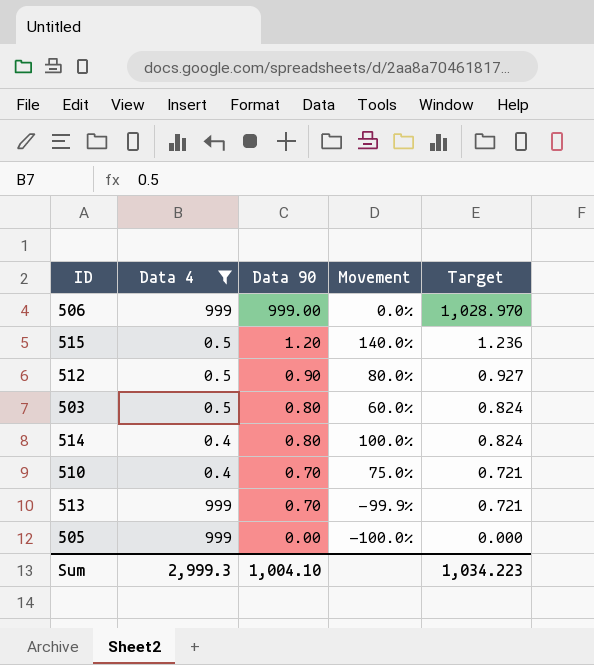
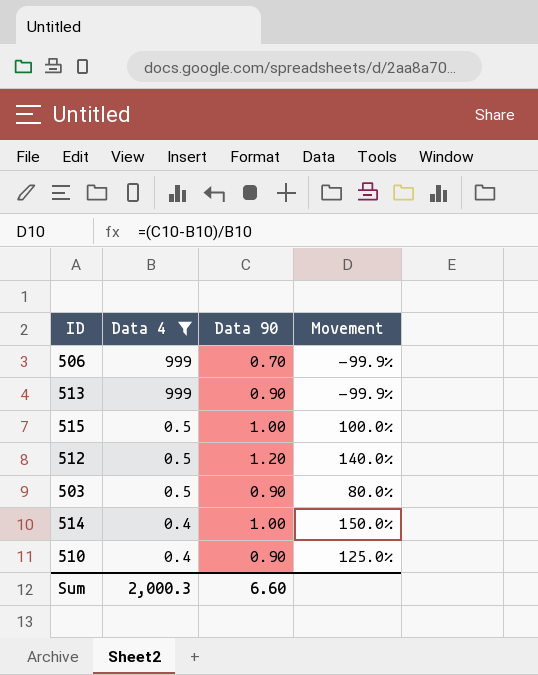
row order: Data 90 descending -> Data 4 descending
column Target | formula: [Data 90] * 1.03 -> none
row 505: 999 | 0.00 | -100.0% | 0.000 -> none
506 | Data 90: 999.00 -> 0.70
506 | Movement: 0.0% -> -99.9%
513 | Data 90: 0.70 -> 0.90
515 | Data 90: 1.20 -> 1.00
515 | Movement: 140.0% -> 100.0%
512 | Data 90: 0.90 -> 1.20
512 | Movement: 80.0% -> 140.0%
503 | Data 90: 0.80 -> 0.90
503 | Movement: 60.0% -> 80.0%
514 | Data 90: 0.80 -> 1.00
514 | Movement: 100.0% -> 150.0%
510 | Data 90: 0.70 -> 0.90
510 | Movement: 75.0% -> 125.0%
Sum | Data 4: 2,999.3 -> 2,000.3
Sum | Data 90: 1,004.10 -> 6.60

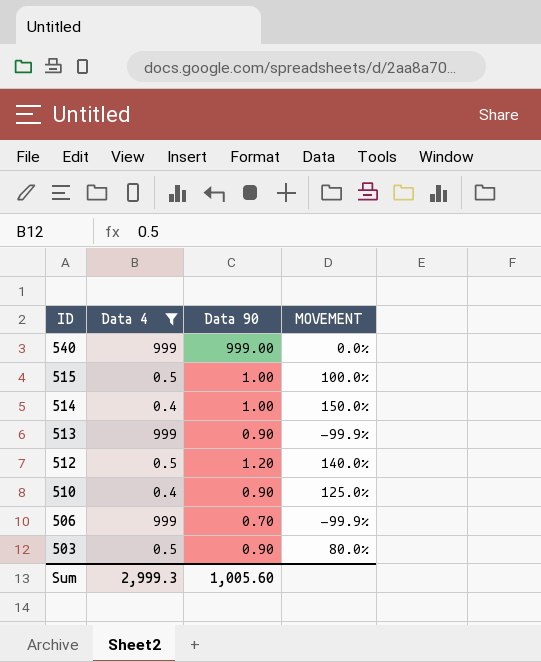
row order: Data 4 descending -> ID descending
column name: Movement -> MOVEMENT
row 540: none -> 999 | 999.00 | 0.0%
Sum | Data 4: 2,000.3 -> 2,999.3
Sum | Data 90: 6.60 -> 1,005.60

